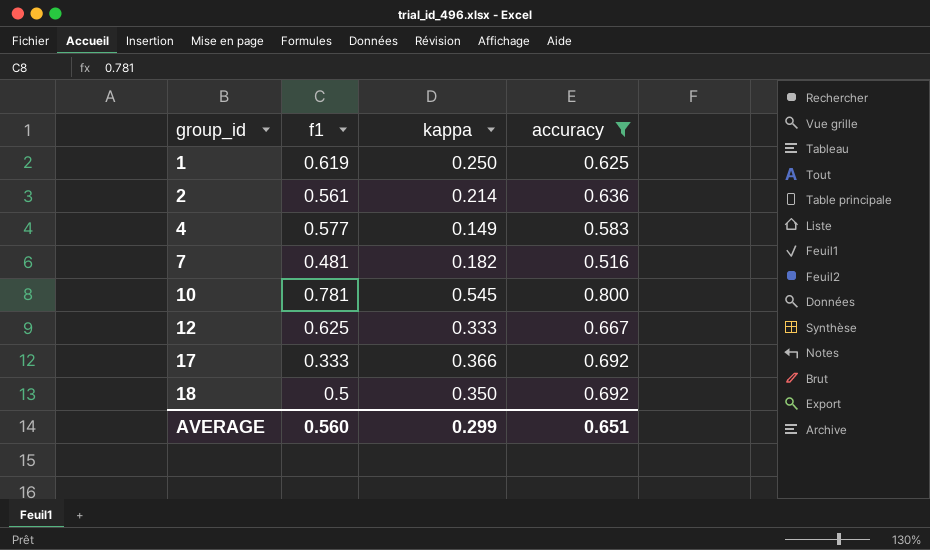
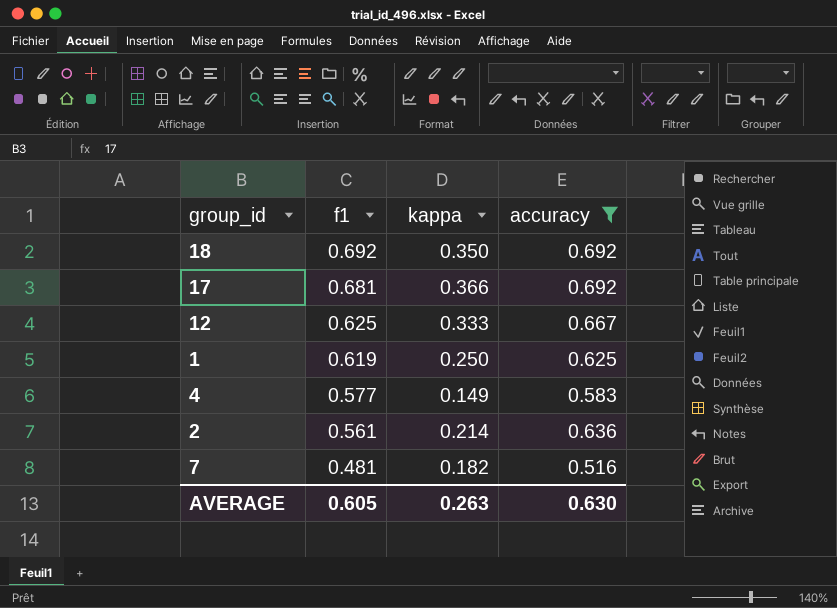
row order: group_id ascending -> f1 descending
row 10: 0.781 | 0.545 | 0.800 -> none
18 | f1: 0.5 -> 0.692
17 | f1: 0.333 -> 0.681
AVERAGE | f1: 0.560 -> 0.605
AVERAGE | kappa: 0.299 -> 0.263
AVERAGE | accuracy: 0.651 -> 0.630

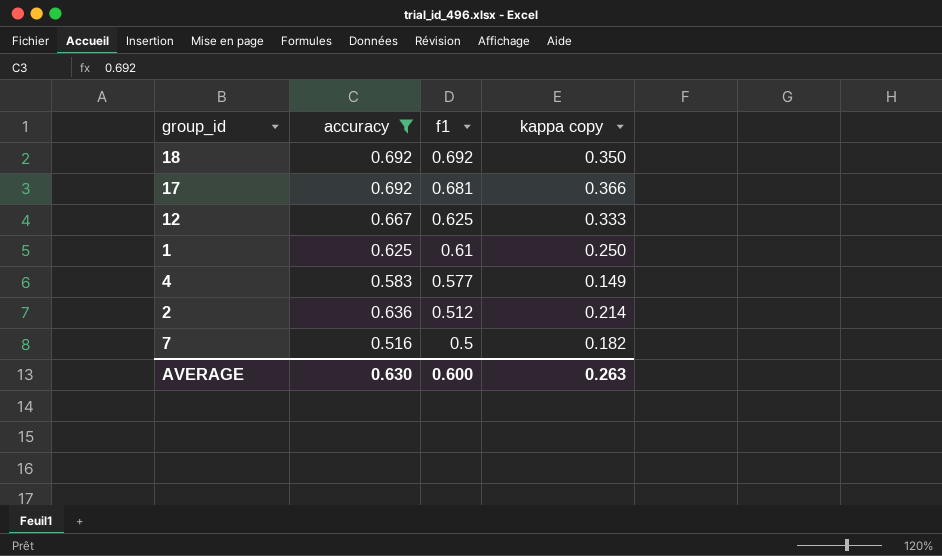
column accuracy | position: 4 -> 2
column name: kappa -> kappa copy
1 | f1: 0.619 -> 0.61
2 | f1: 0.561 -> 0.512
7 | f1: 0.481 -> 0.5
AVERAGE | f1: 0.605 -> 0.600

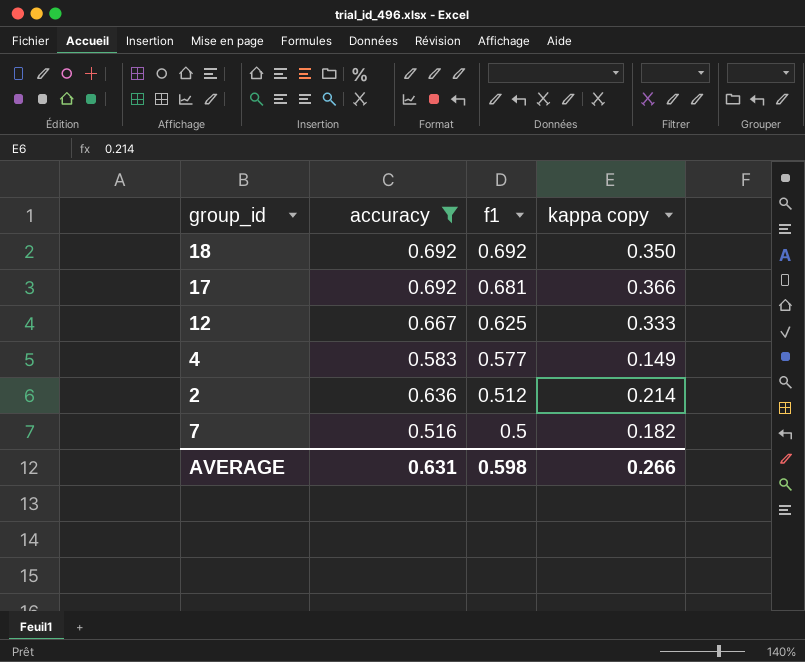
row 1: 0.625 | 0.61 | 0.250 -> none
AVERAGE | accuracy: 0.630 -> 0.631
AVERAGE | f1: 0.600 -> 0.598
AVERAGE | kappa copy: 0.263 -> 0.266

